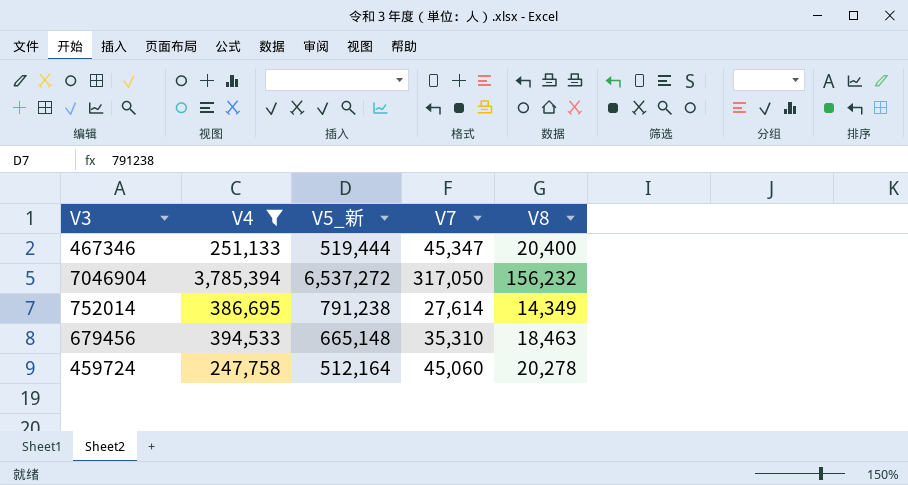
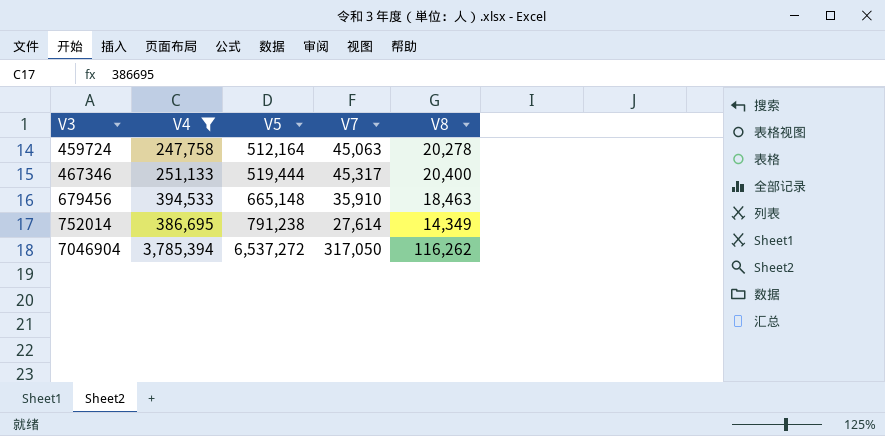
row order: none -> V3 ascending
column name: V5_新 -> V5
459724 | V7: 45,060 -> 45,063
467346 | V7: 45,347 -> 45,317
679456 | V7: 35,310 -> 35,910
7046904 | V8: 156,232 -> 116,262

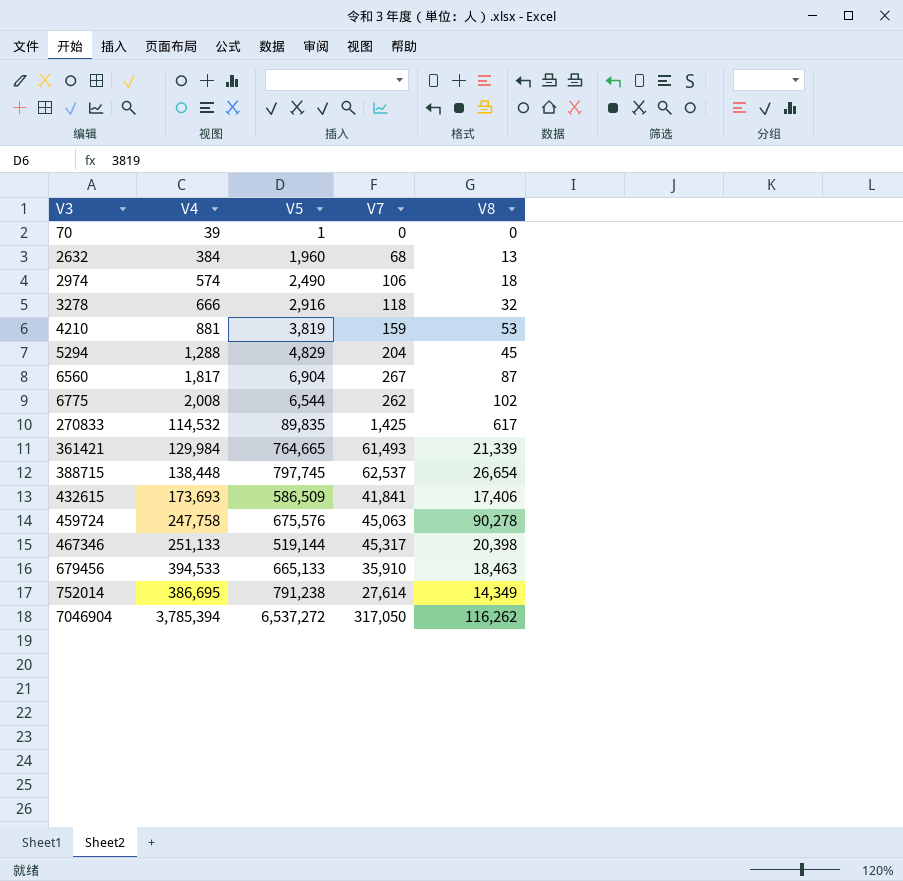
filter: V4 >= 247,758 -> none
459724 | V5: 512,164 -> 675,576
459724 | V8: 20,278 -> 90,278
467346 | V5: 519,444 -> 519,144
467346 | V8: 20,400 -> 20,398
679456 | V5: 665,148 -> 665,133

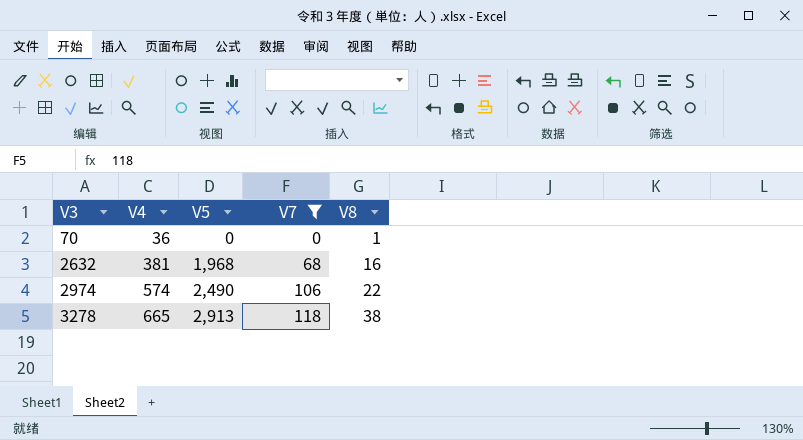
filter: none -> V7 <= 118
70 | V4: 39 -> 36
70 | V5: 1 -> 0
70 | V8: 0 -> 1
2632 | V4: 384 -> 381
2632 | V5: 1,960 -> 1,968
2632 | V8: 13 -> 16
2974 | V8: 18 -> 22
3278 | V4: 666 -> 665
3278 | V5: 2,916 -> 2,913
3278 | V8: 32 -> 38

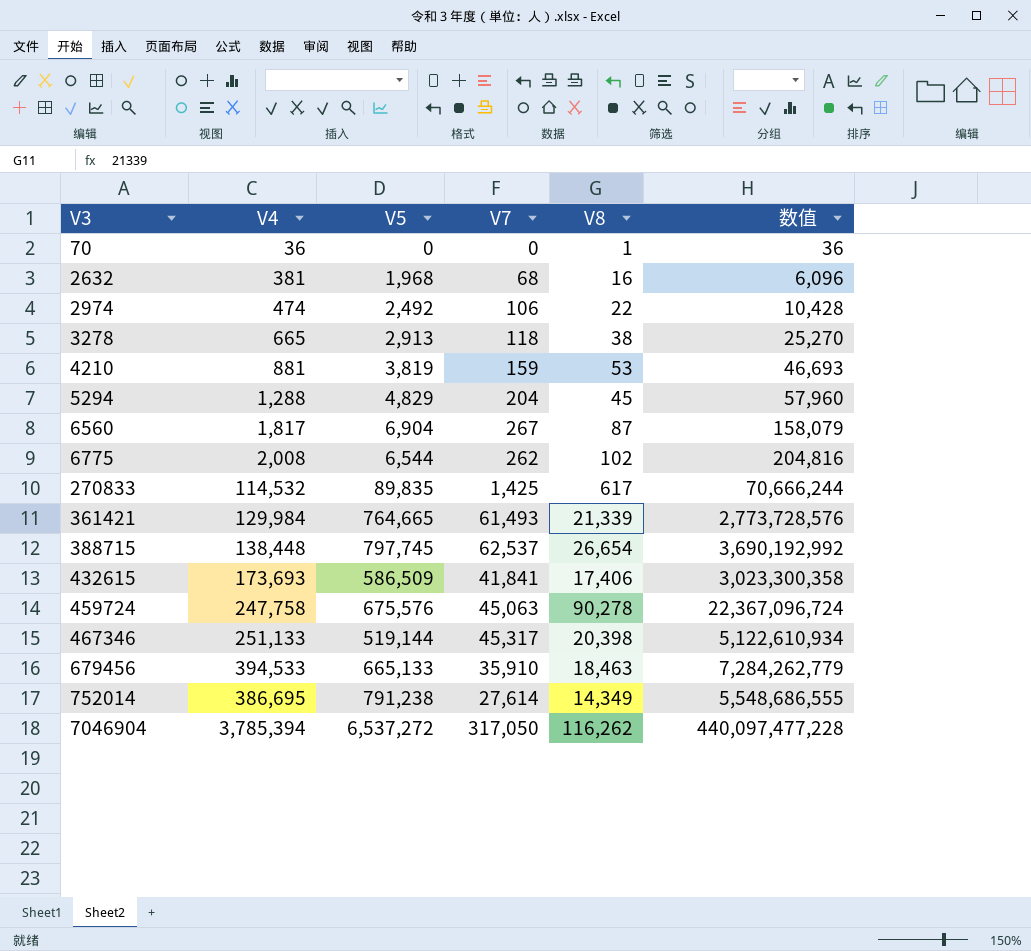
filter: V7 <= 118 -> none
column 数值 | formula: none -> [V4] * [V8]
2974 | V4: 574 -> 474
2974 | V5: 2,490 -> 2,492

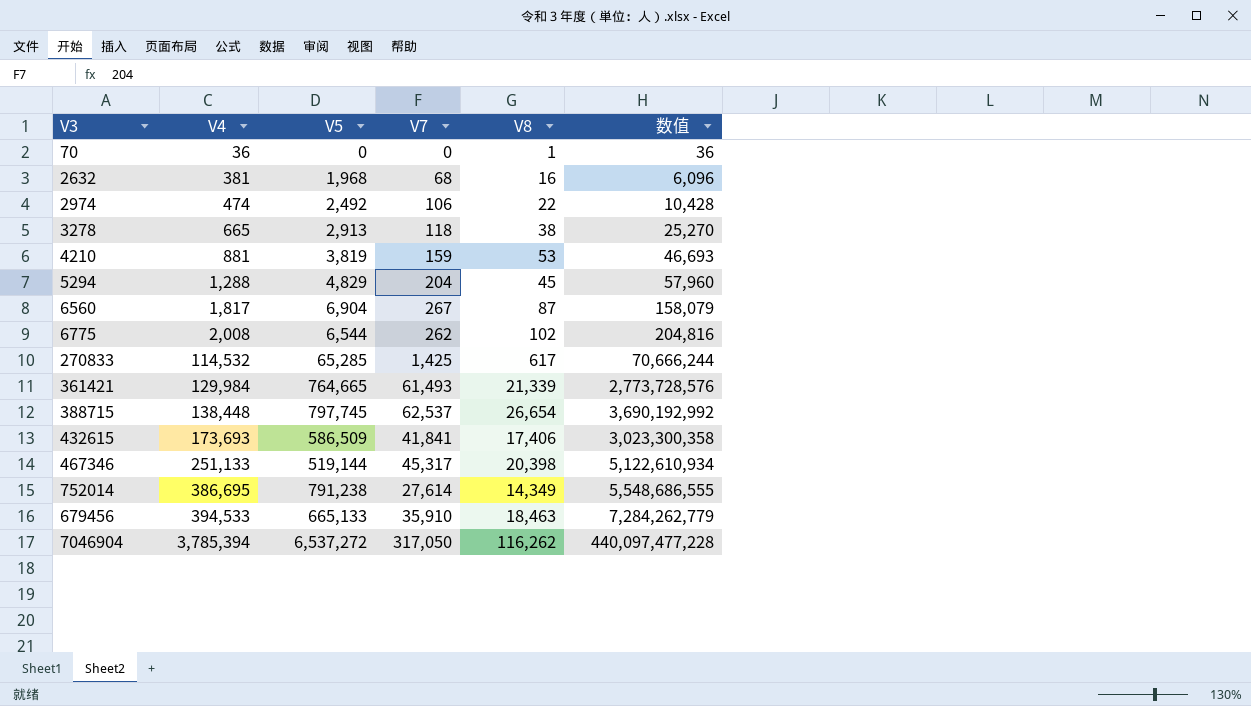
row order: V3 ascending -> V4 ascending
row 459724: 247,758 | 675,576 | 45,063 | 90,278 | 22,367,096,724 -> none
270833 | V5: 89,835 -> 65,285

